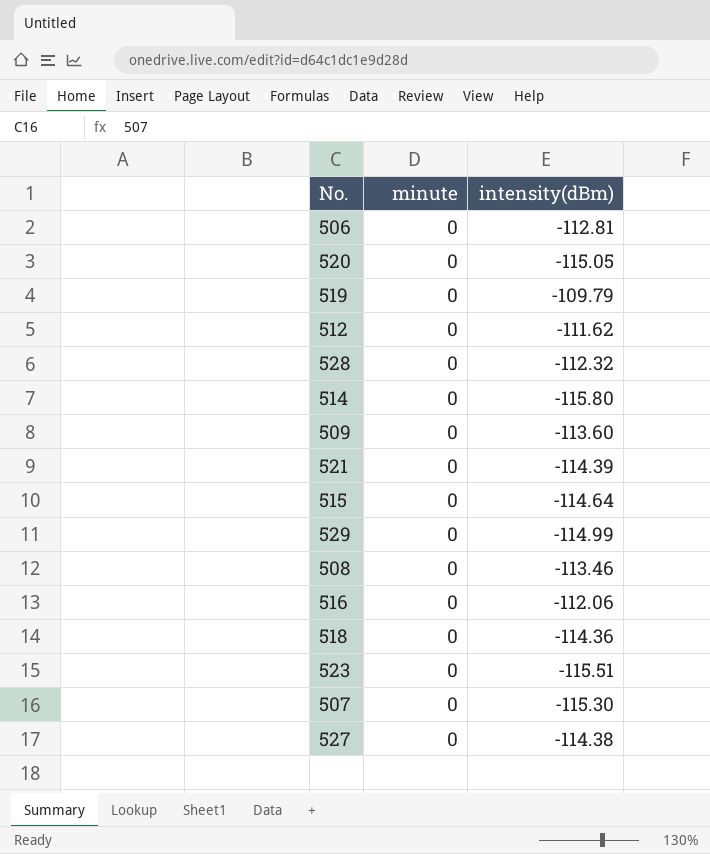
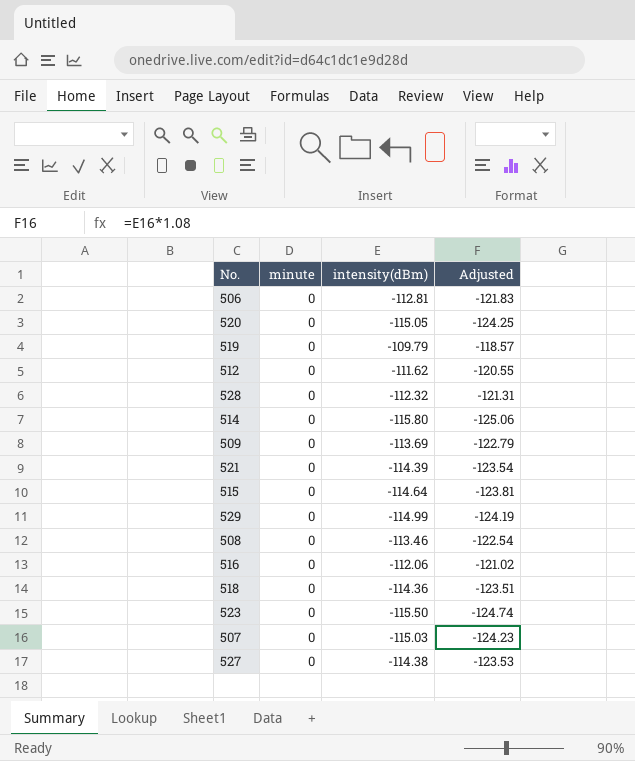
column Adjusted | formula: none -> [intensity(dBm)] * 1.08
509 | intensity(dBm): -113.60 -> -113.69
523 | intensity(dBm): -115.51 -> -115.50
507 | intensity(dBm): -115.30 -> -115.03

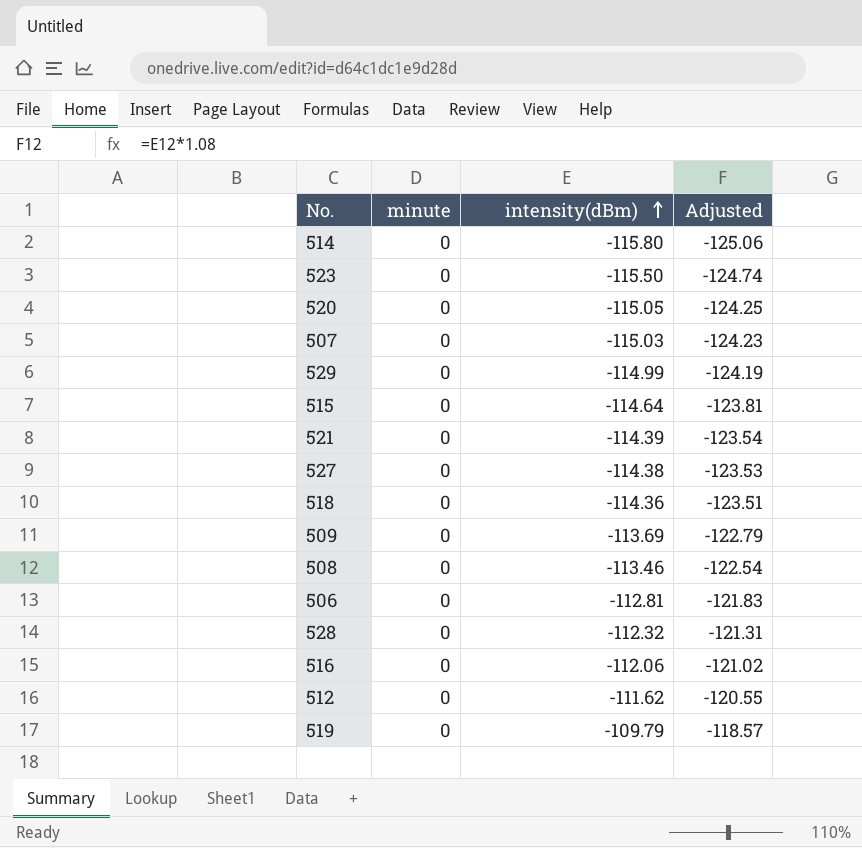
row order: none -> intensity(dBm) ascending

